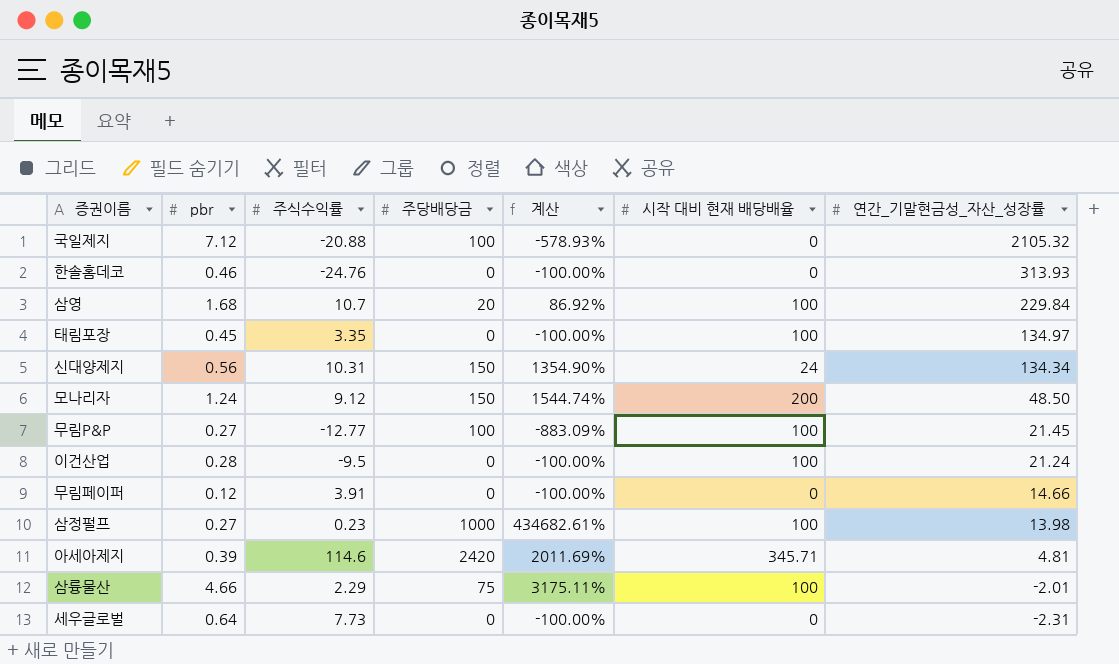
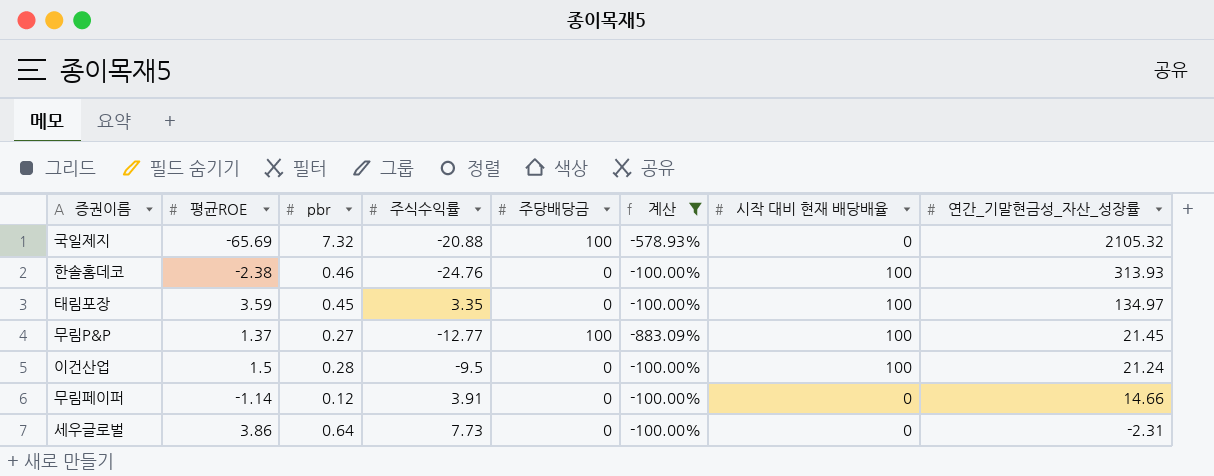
filter: none -> 계산 <= -100.00%
column 평균ROE | position: none -> 2
국일제지 | pbr: 7.12 -> 7.32
한솔홈데코 | 시작 대비 현재 배당배율: 0 -> 100

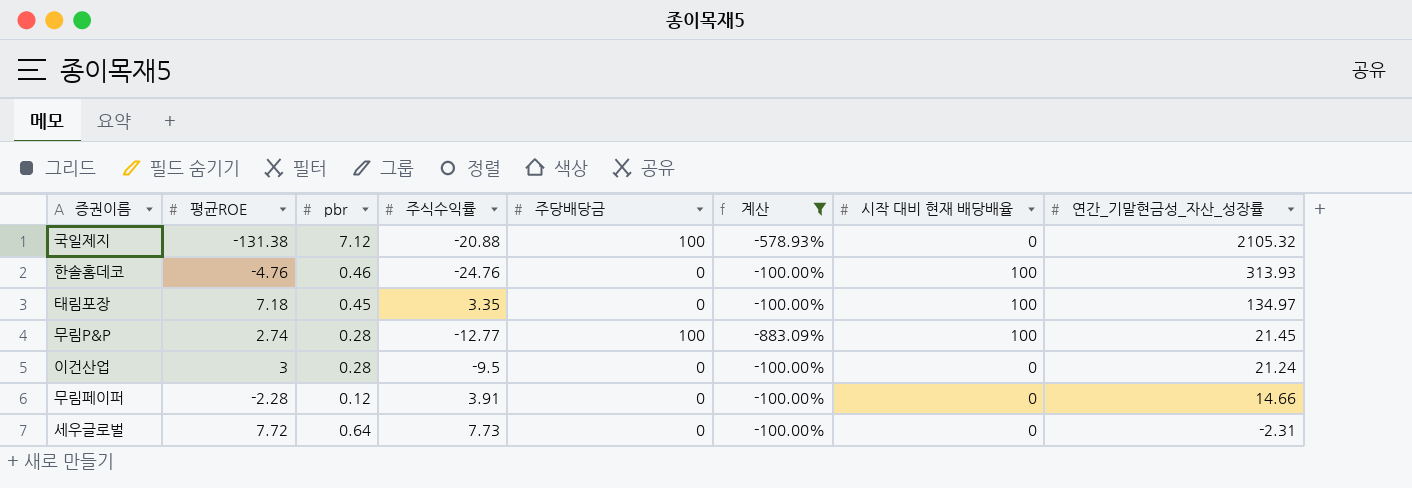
국일제지 | 평균ROE: -65.69 -> -131.38
국일제지 | pbr: 7.32 -> 7.12
한솔홈데코 | 평균ROE: -2.38 -> -4.76
태림포장 | 평균ROE: 3.59 -> 7.18
무림P&P | 평균ROE: 1.37 -> 2.74
무림P&P | pbr: 0.27 -> 0.28
이건산업 | 평균ROE: 1.5 -> 3
이건산업 | 시작 대비 현재 배당배율: 100 -> 0
무림페이퍼 | 평균ROE: -1.14 -> -2.28
세우글로벌 | 평균ROE: 3.86 -> 7.72

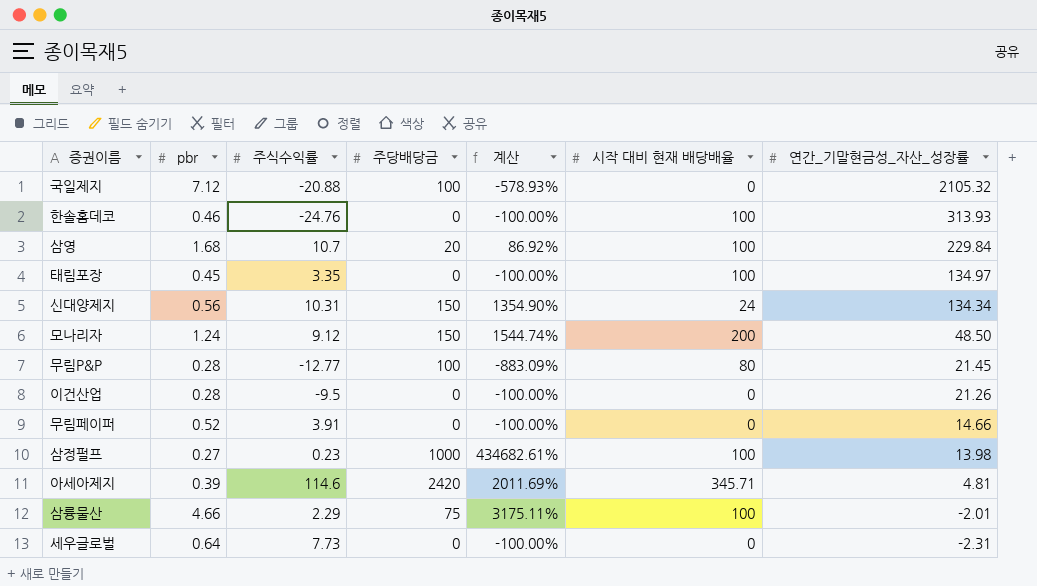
filter: 계산 <= -100.00% -> none
column 평균ROE | position: 2 -> none
무림P&P | 시작 대비 현재 배당배율: 100 -> 80
이건산업 | 연간_기말현금성_자산_성장률: 21.24 -> 21.26
무림페이퍼 | pbr: 0.12 -> 0.52

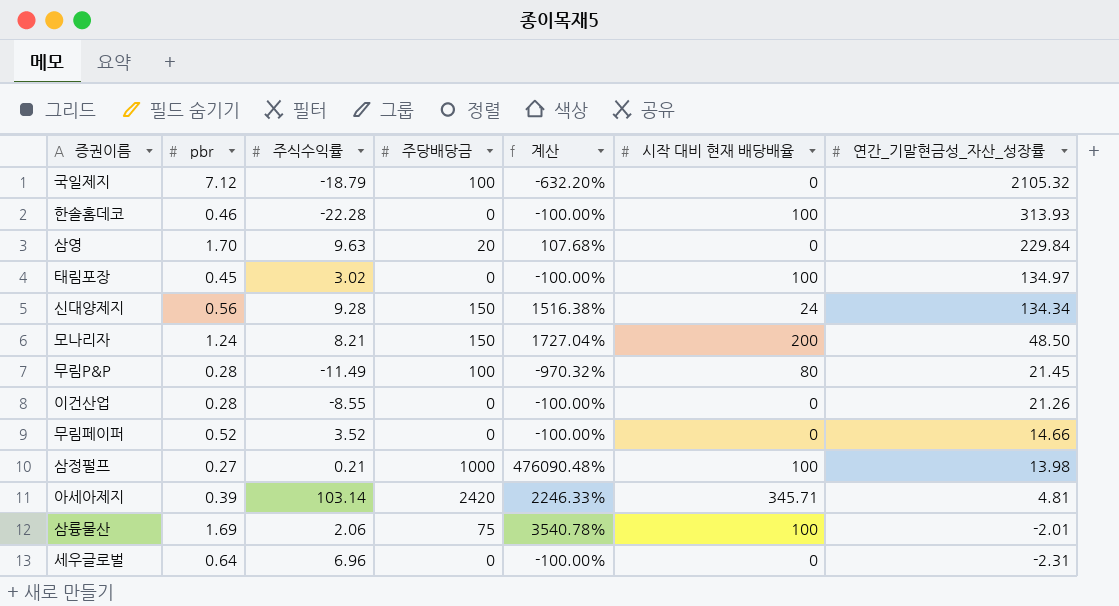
국일제지 | 주식수익률: -20.88 -> -18.79
국일제지 | 계산: -578.93% -> -632.20%
한솔홈데코 | 주식수익률: -24.76 -> -22.28
삼영 | pbr: 1.68 -> 1.70
삼영 | 주식수익률: 10.7 -> 9.63
삼영 | 계산: 86.92% -> 107.68%
삼영 | 시작 대비 현재 배당배율: 100 -> 0
태림포장 | 주식수익률: 3.35 -> 3.02
신대양제지 | 주식수익률: 10.31 -> 9.28
신대양제지 | 계산: 1354.90% -> 1516.38%
모나리자 | 주식수익률: 9.12 -> 8.21
모나리자 | 계산: 1544.74% -> 1727.04%
무림P&P | 주식수익률: -12.77 -> -11.49
무림P&P | 계산: -883.09% -> -970.32%
이건산업 | 주식수익률: -9.5 -> -8.55
무림페이퍼 | 주식수익률: 3.91 -> 3.52
삼정펄프 | 주식수익률: 0.23 -> 0.21
삼정펄프 | 계산: 434682.61% -> 476090.48%
아세아제지 | 주식수익률: 114.6 -> 103.14
아세아제지 | 계산: 2011.69% -> 2246.33%
삼륭물산 | pbr: 4.66 -> 1.69
삼륭물산 | 주식수익률: 2.29 -> 2.06
삼륭물산 | 계산: 3175.11% -> 3540.78%
세우글로벌 | 주식수익률: 7.73 -> 6.96

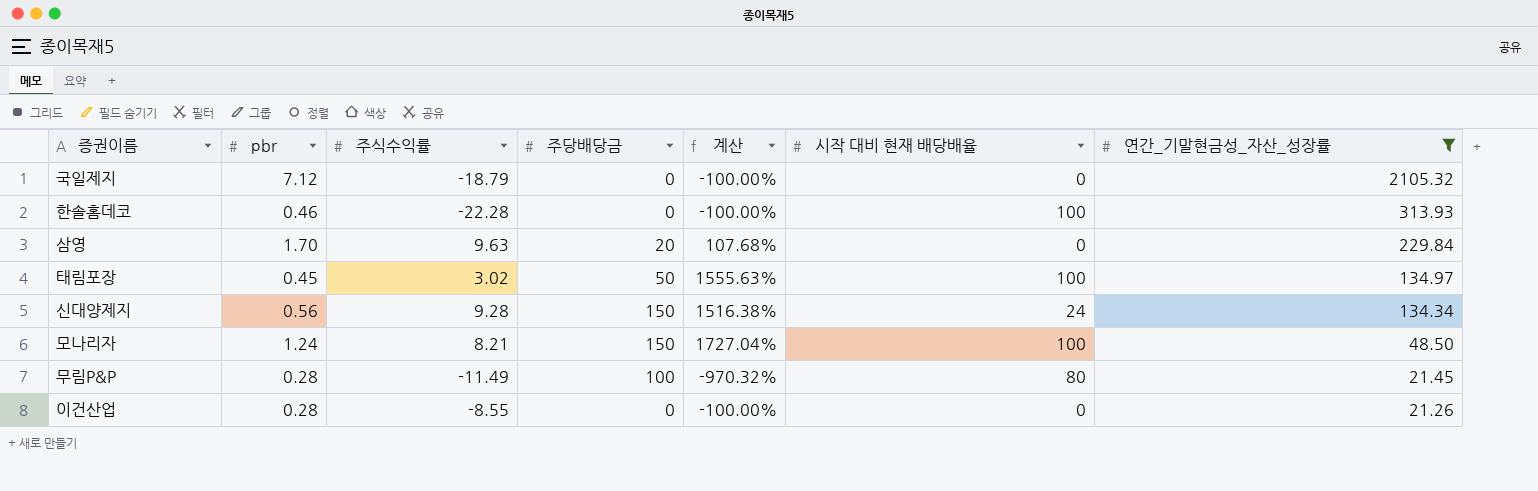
filter: none -> 연간_기말현금성_자산_성장률 >= 21.26
국일제지 | 주당배당금: 100 -> 0
국일제지 | 계산: -632.20% -> -100.00%
태림포장 | 주당배당금: 0 -> 50
태림포장 | 계산: -100.00% -> 1555.63%
모나리자 | 시작 대비 현재 배당배율: 200 -> 100

